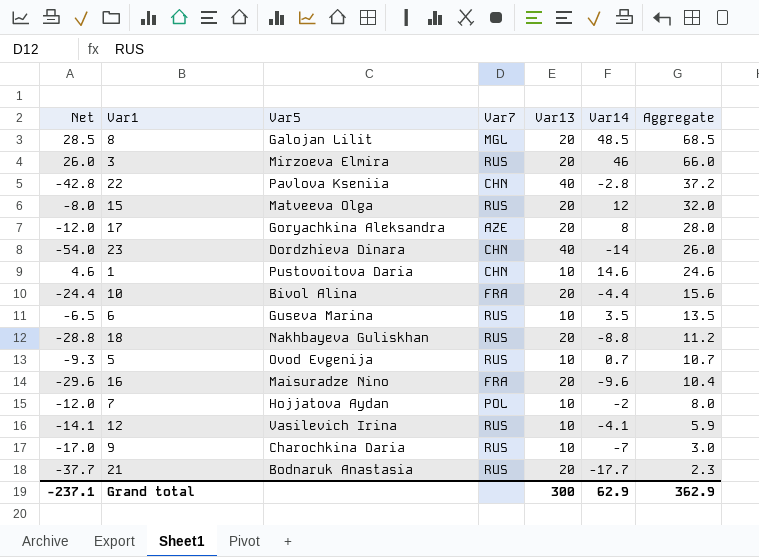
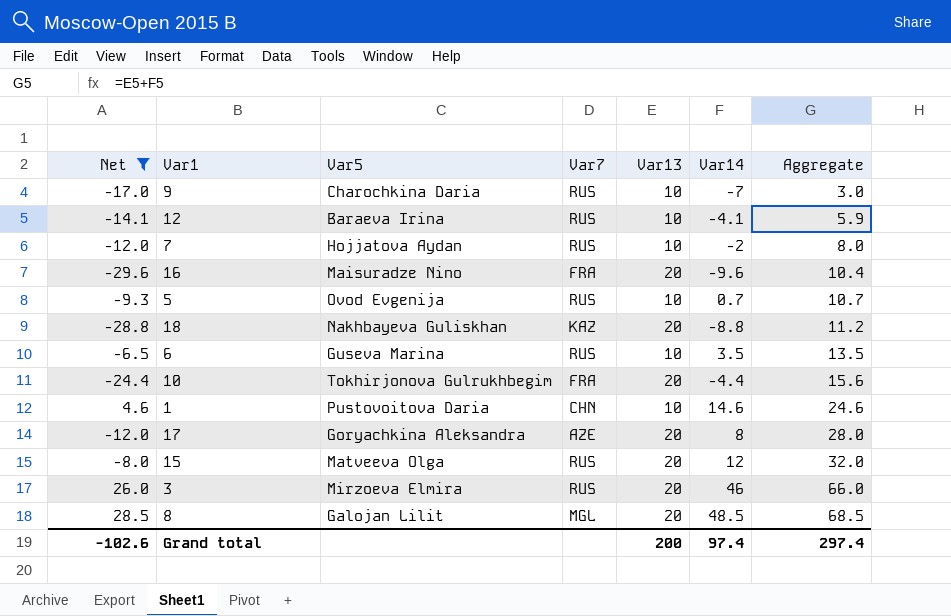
filter: none -> Net >= -29.6
row order: Aggregate descending -> Aggregate ascending
12 | Var5: Vasilevich Irina -> Baraeva Irina
7 | Var7: POL -> RUS
18 | Var7: RUS -> KAZ
10 | Var5: Bivol Alina -> Tokhirjonova Gulrukhbegim
Grand total | Net: -237.1 -> -102.6
Grand total | Var13: 300 -> 200
Grand total | Var14: 62.9 -> 97.4
Grand total | Aggregate: 362.9 -> 297.4

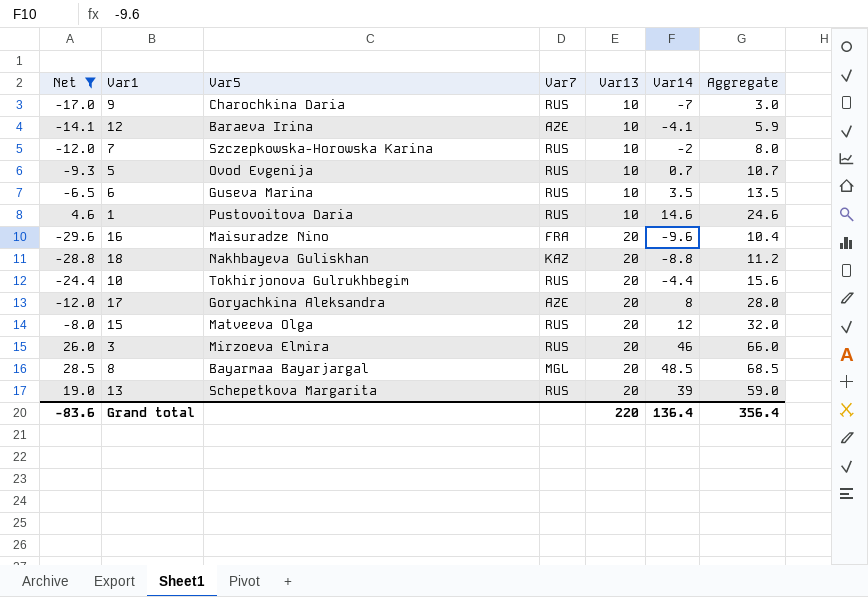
row order: Aggregate ascending -> Var13 ascending
12 | Var7: RUS -> AZE
7 | Var5: Hojjatova Aydan -> Szczepkowska-Horowska Karina
1 | Var7: CHN -> RUS
10 | Var7: FRA -> RUS
8 | Var5: Galojan Lilit -> Bayarmaa Bayarjargal
row 13: none -> 19.0 | Schepetkova Margarita | RUS | 20 | 39 | 59.0
Grand total | Net: -102.6 -> -83.6
Grand total | Var13: 200 -> 220
Grand total | Var14: 97.4 -> 136.4
Grand total | Aggregate: 297.4 -> 356.4

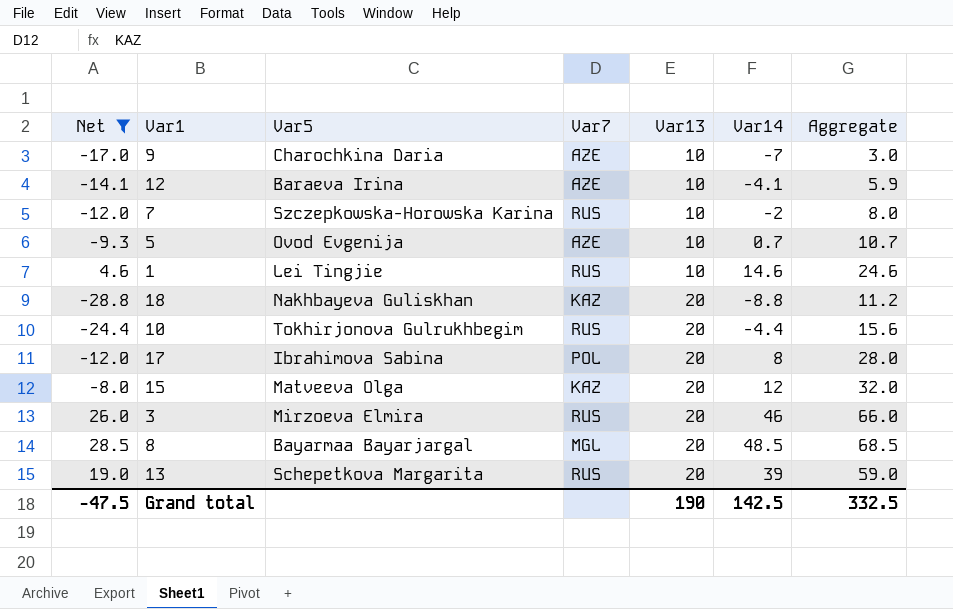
row 6: -6.5 | Guseva Marina | RUS | 10 | 3.5 | 13.5 -> none
row 16: -29.6 | Maisuradze Nino | FRA | 20 | -9.6 | 10.4 -> none
9 | Var7: RUS -> AZE
5 | Var7: RUS -> AZE
1 | Var5: Pustovoitova Daria -> Lei Tingjie
17 | Var5: Goryachkina Aleksandra -> Ibrahimova Sabina
17 | Var7: AZE -> POL
15 | Var7: RUS -> KAZ
Grand total | Net: -83.6 -> -47.5
Grand total | Var13: 220 -> 190
Grand total | Var14: 136.4 -> 142.5
Grand total | Aggregate: 356.4 -> 332.5

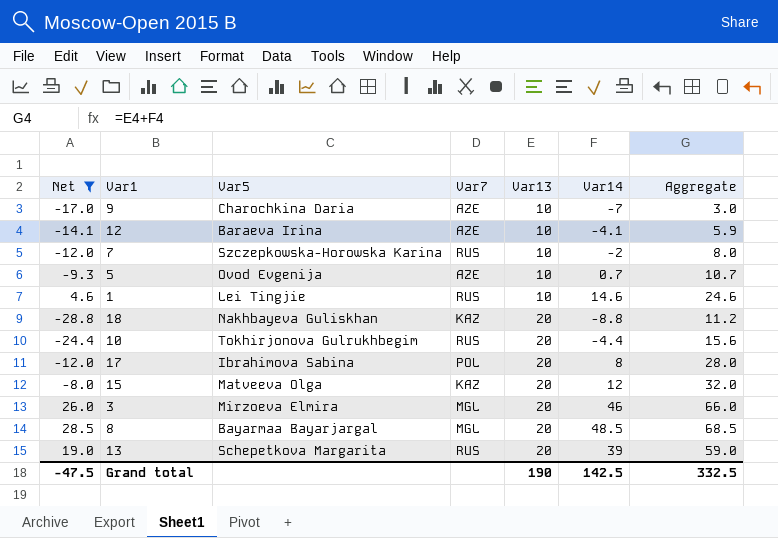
3 | Var7: RUS -> MGL

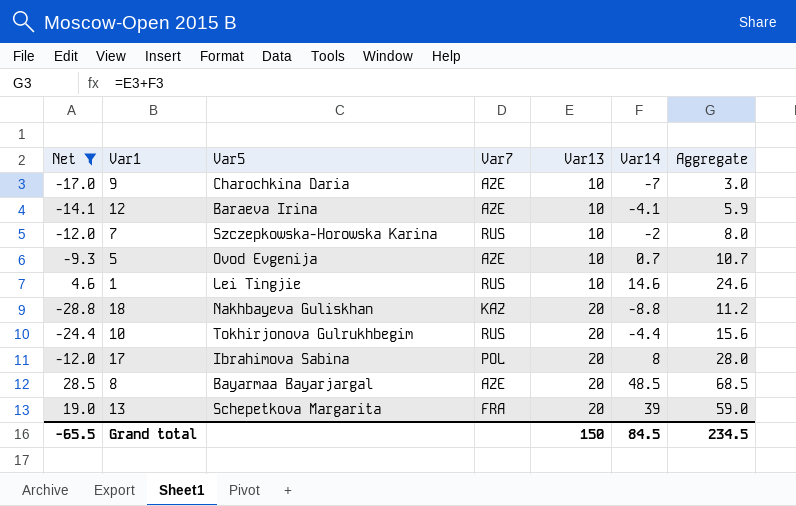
row 15: -8.0 | Matveeva Olga | KAZ | 20 | 12 | 32.0 -> none
row 3: 26.0 | Mirzoeva Elmira | MGL | 20 | 46 | 66.0 -> none
8 | Var7: MGL -> AZE
13 | Var7: RUS -> FRA
Grand total | Net: -47.5 -> -65.5
Grand total | Var13: 190 -> 150
Grand total | Var14: 142.5 -> 84.5
Grand total | Aggregate: 332.5 -> 234.5

